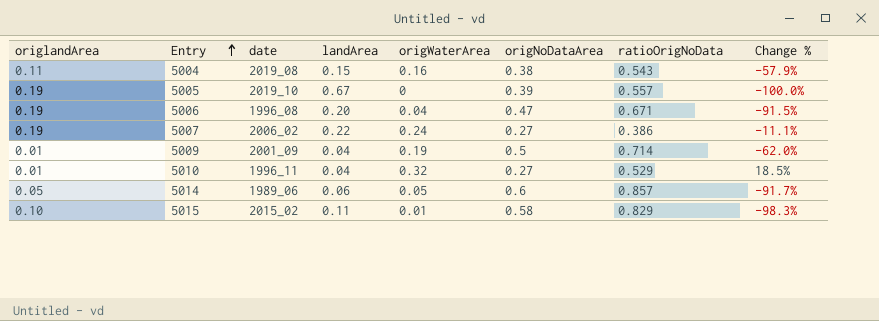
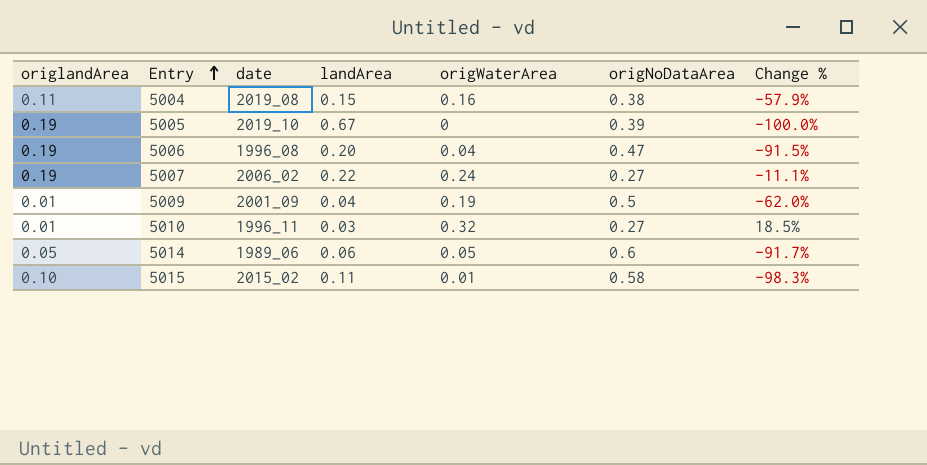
column ratioOrigNoData | position: 7 -> none
5010 | landArea: 0.04 -> 0.03

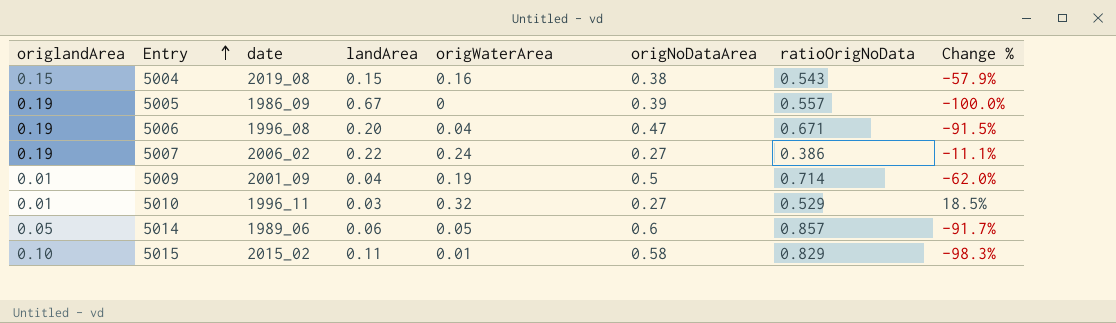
column ratioOrigNoData | position: none -> 7
5004 | origlandArea: 0.11 -> 0.15
5005 | date: 2019_10 -> 1986_09

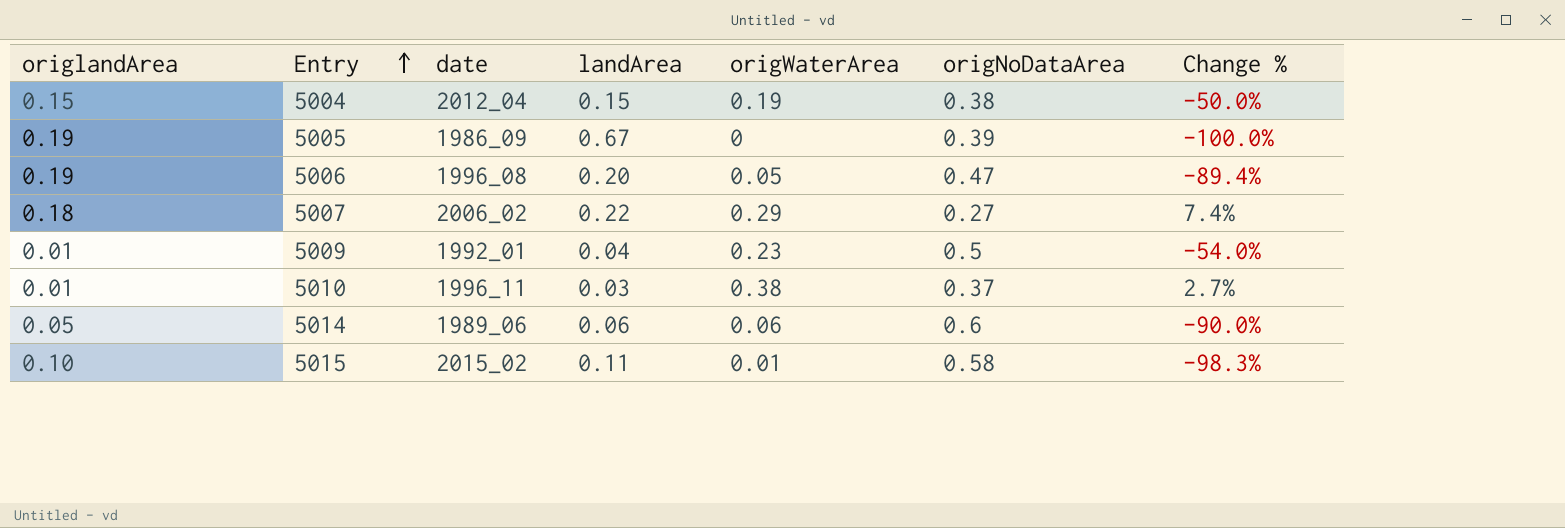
column ratioOrigNoData | position: 7 -> none
5004 | date: 2019_08 -> 2012_04
5004 | origWaterArea: 0.16 -> 0.19
5004 | Change %: -57.9% -> -50.0%
5006 | origWaterArea: 0.04 -> 0.05
5006 | Change %: -91.5% -> -89.4%
5007 | origlandArea: 0.19 -> 0.18
5007 | origWaterArea: 0.24 -> 0.29
5007 | Change %: -11.1% -> 7.4%
5009 | date: 2001_09 -> 1992_01
5009 | origWaterArea: 0.19 -> 0.23
5009 | Change %: -62.0% -> -54.0%
5010 | origWaterArea: 0.32 -> 0.38
5010 | origNoDataArea: 0.27 -> 0.37
5010 | Change %: 18.5% -> 2.7%
5014 | origWaterArea: 0.05 -> 0.06
5014 | Change %: -91.7% -> -90.0%

